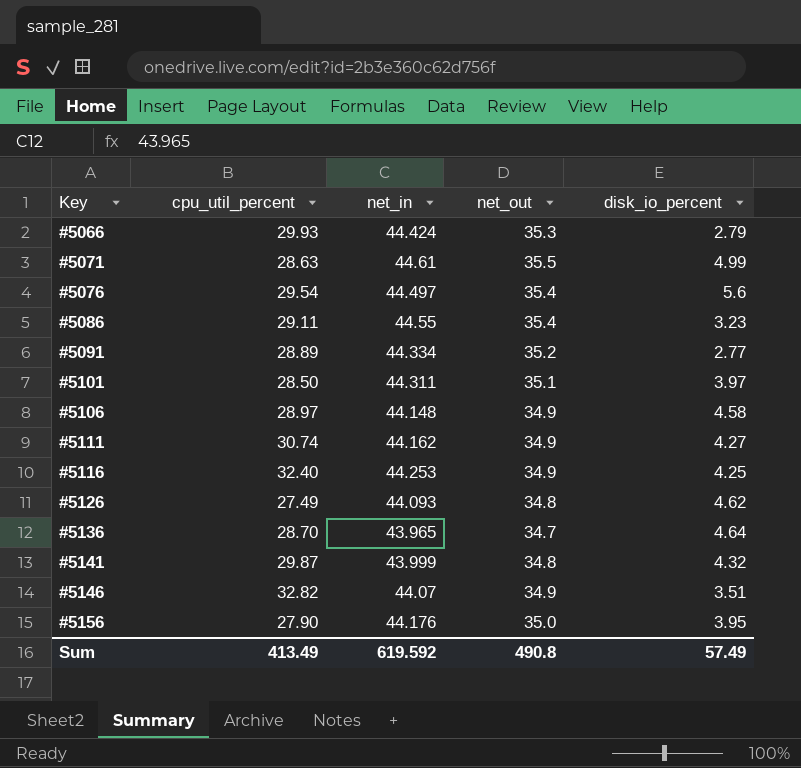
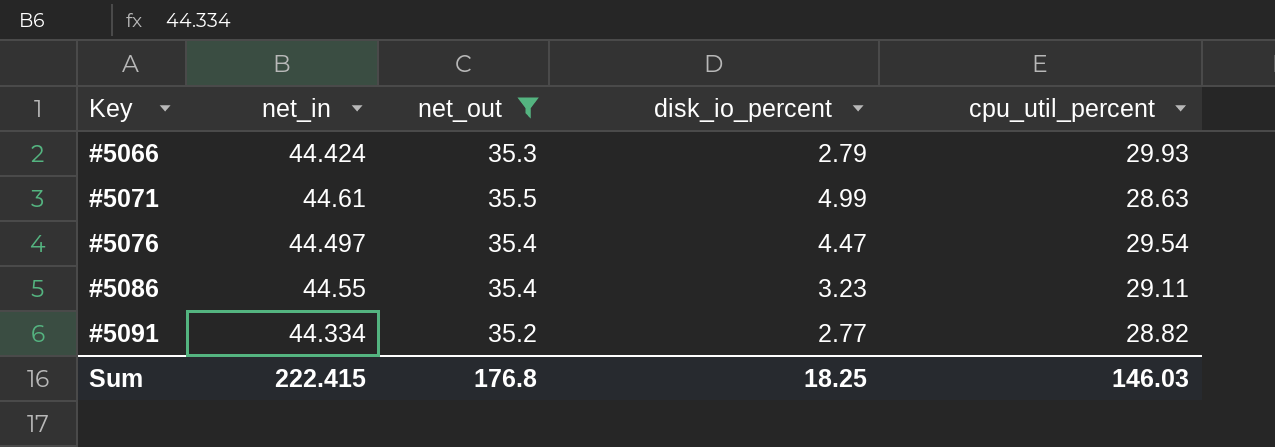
filter: none -> net_out >= 35.2
column cpu_util_percent | position: 2 -> 5
#5076 | disk_io_percent: 5.6 -> 4.47
#5091 | cpu_util_percent: 28.89 -> 28.82
Sum | net_in: 619.592 -> 222.415
Sum | net_out: 490.8 -> 176.8
Sum | disk_io_percent: 57.49 -> 18.25
Sum | cpu_util_percent: 413.49 -> 146.03

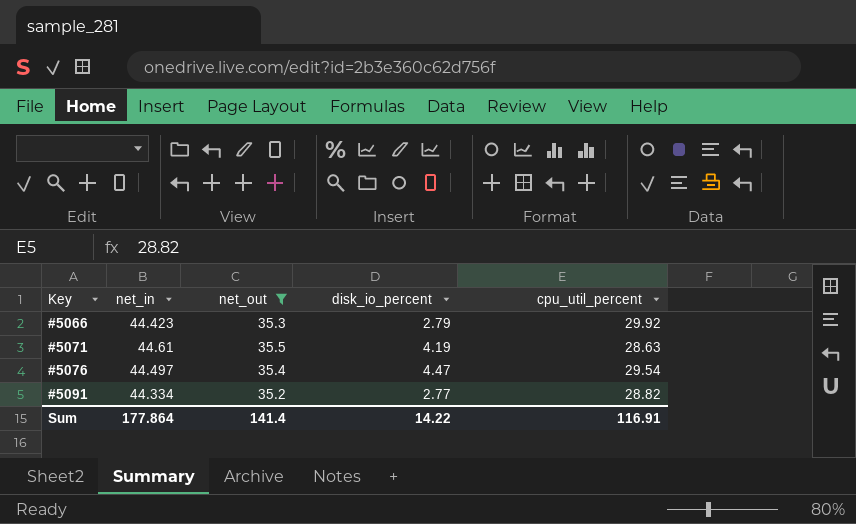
row #5086: 44.55 | 35.4 | 3.23 | 29.11 -> none
#5066 | net_in: 44.424 -> 44.423
#5066 | cpu_util_percent: 29.93 -> 29.92
#5071 | disk_io_percent: 4.99 -> 4.19
Sum | net_in: 222.415 -> 177.864
Sum | net_out: 176.8 -> 141.4
Sum | disk_io_percent: 18.25 -> 14.22
Sum | cpu_util_percent: 146.03 -> 116.91

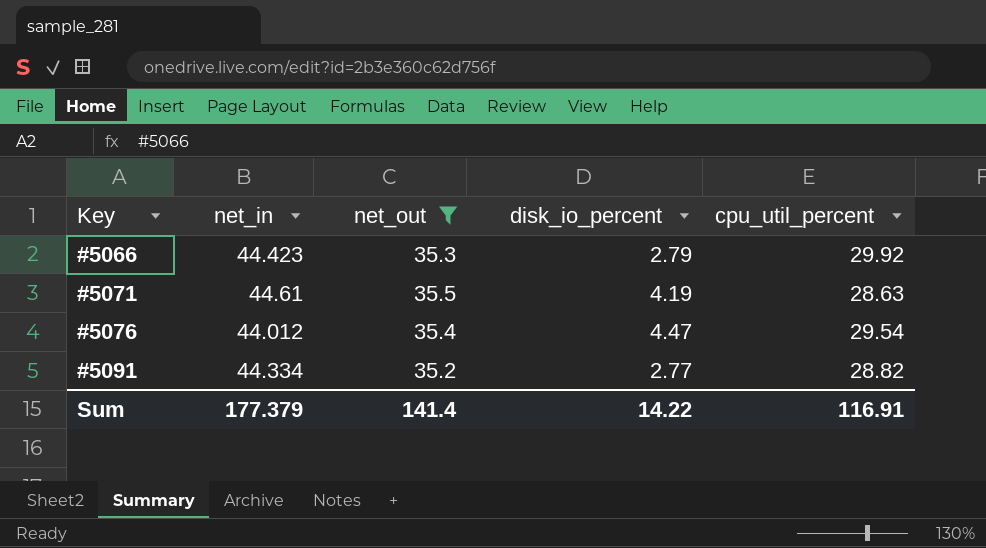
#5076 | net_in: 44.497 -> 44.012
Sum | net_in: 177.864 -> 177.379

